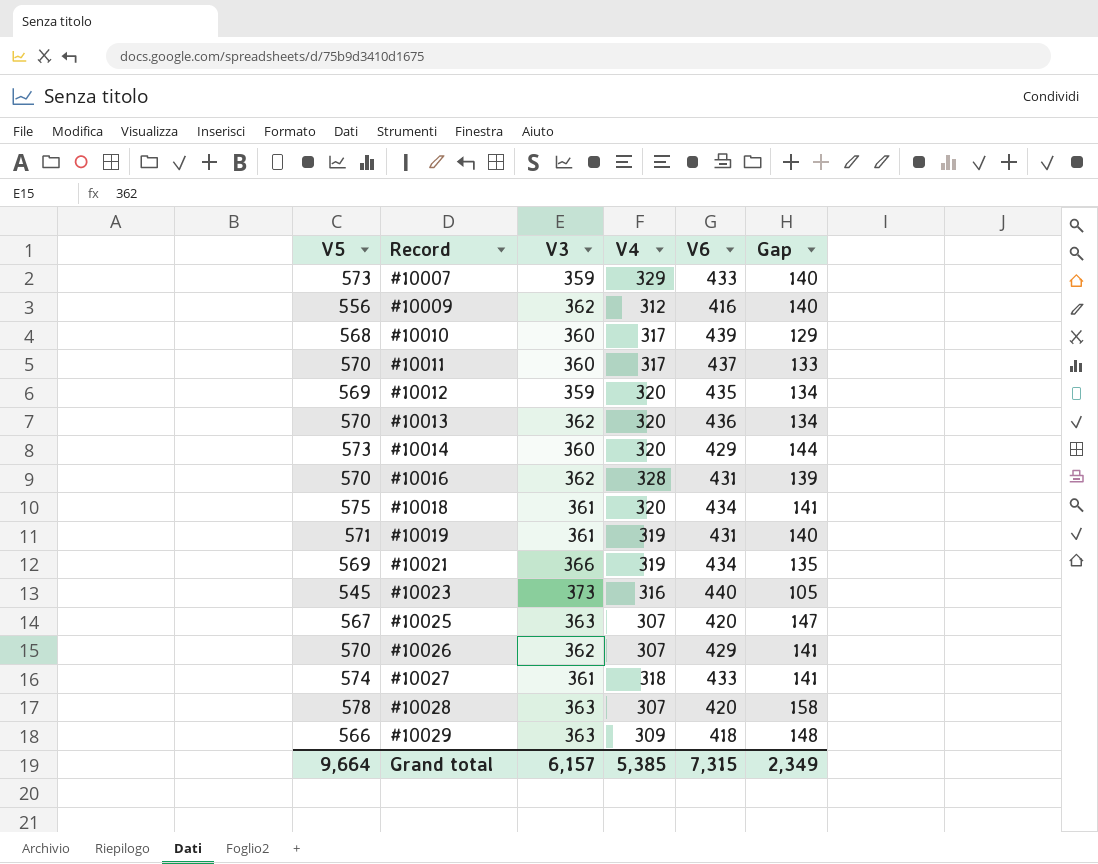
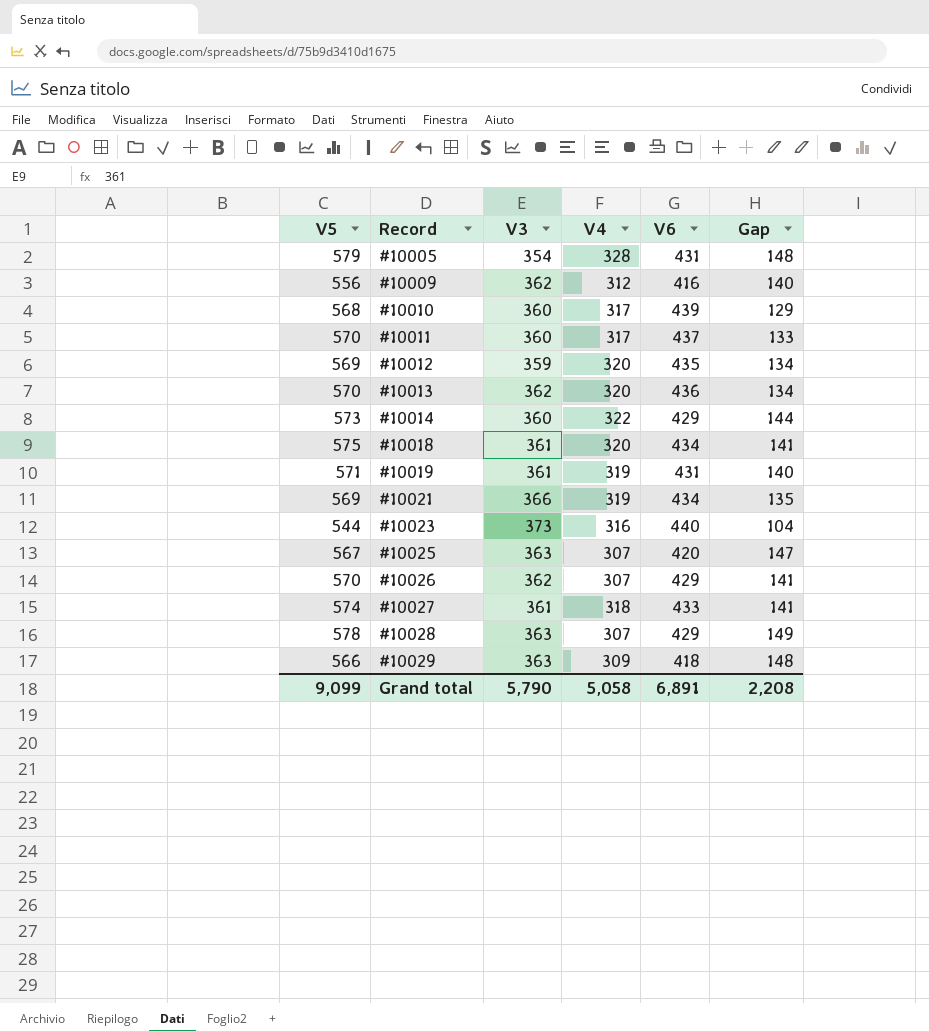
row #10007: 573 | 359 | 329 | 433 | 140 -> none
row #10016: 570 | 362 | 328 | 431 | 139 -> none
row #10005: none -> 579 | 354 | 328 | 431 | 148
#10014 | V4: 320 -> 322
#10023 | V5: 545 -> 544
#10023 | Gap: 105 -> 104
#10028 | V6: 420 -> 429
#10028 | Gap: 158 -> 149
Grand total | V5: 9,664 -> 9,099
Grand total | V3: 6,157 -> 5,790
Grand total | V4: 5,385 -> 5,058
Grand total | V6: 7,315 -> 6,891
Grand total | Gap: 2,349 -> 2,208

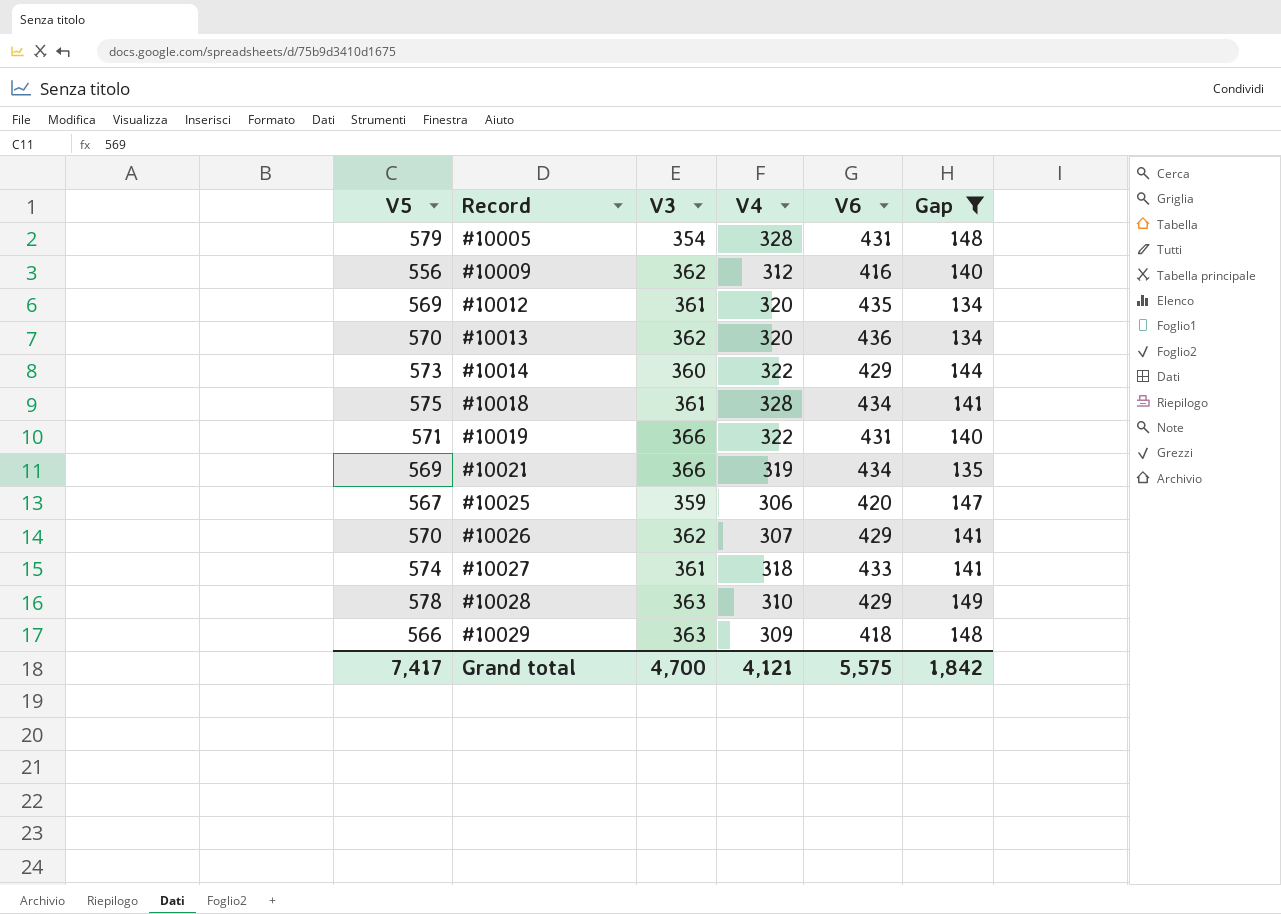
filter: none -> Gap >= 134
#10012 | V3: 359 -> 361
#10018 | V4: 320 -> 328
#10019 | V3: 361 -> 366
#10019 | V4: 319 -> 322
#10025 | V3: 363 -> 359
#10025 | V4: 307 -> 306
#10028 | V4: 307 -> 310
Grand total | V5: 9,099 -> 7,417
Grand total | V3: 5,790 -> 4,700
Grand total | V4: 5,058 -> 4,121
Grand total | V6: 6,891 -> 5,575
Grand total | Gap: 2,208 -> 1,842

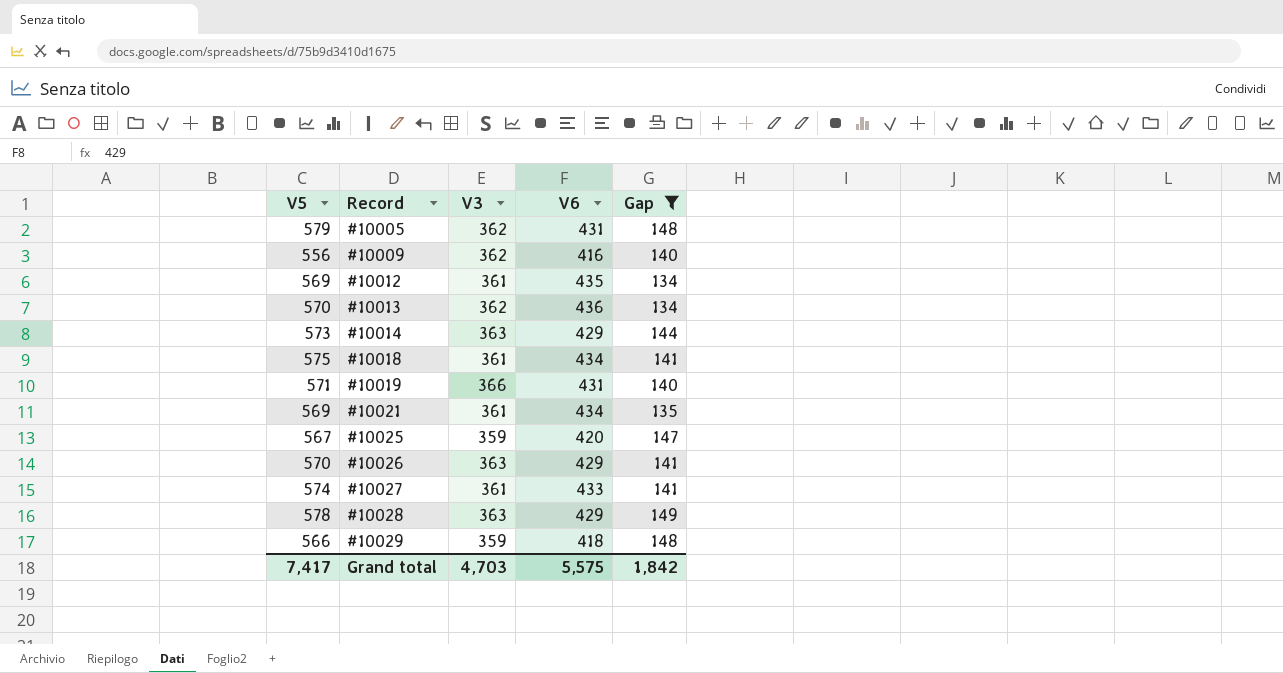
column V4 | position: 4 -> none
#10005 | V3: 354 -> 362
#10014 | V3: 360 -> 363
#10021 | V3: 366 -> 361
#10026 | V3: 362 -> 363
#10029 | V3: 363 -> 359
Grand total | V3: 4,700 -> 4,703

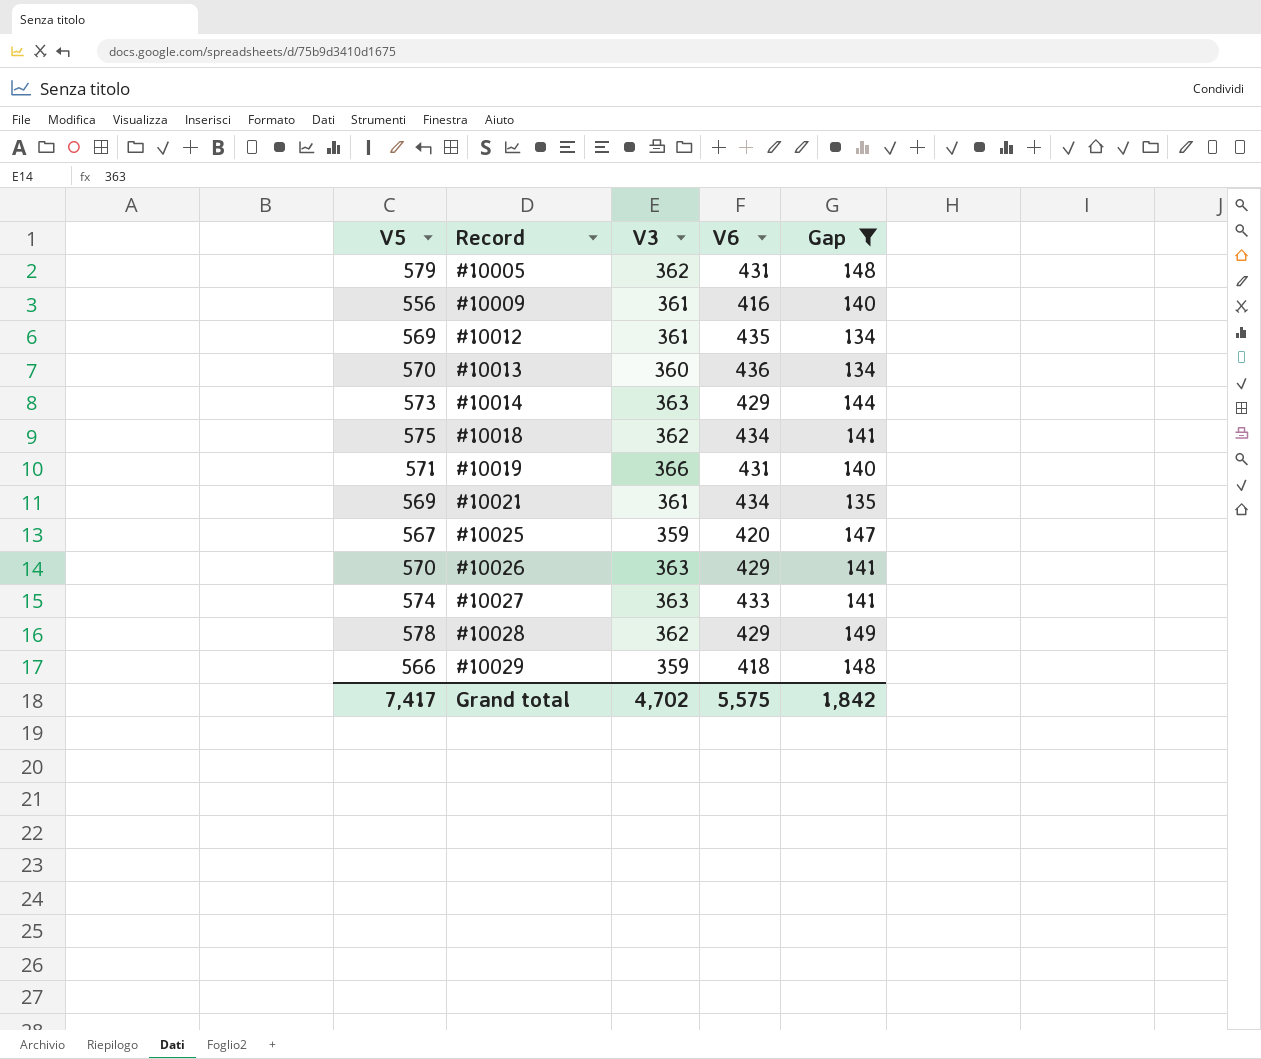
#10009 | V3: 362 -> 361
#10013 | V3: 362 -> 360
#10018 | V3: 361 -> 362
#10027 | V3: 361 -> 363
#10028 | V3: 363 -> 362
Grand total | V3: 4,703 -> 4,702

